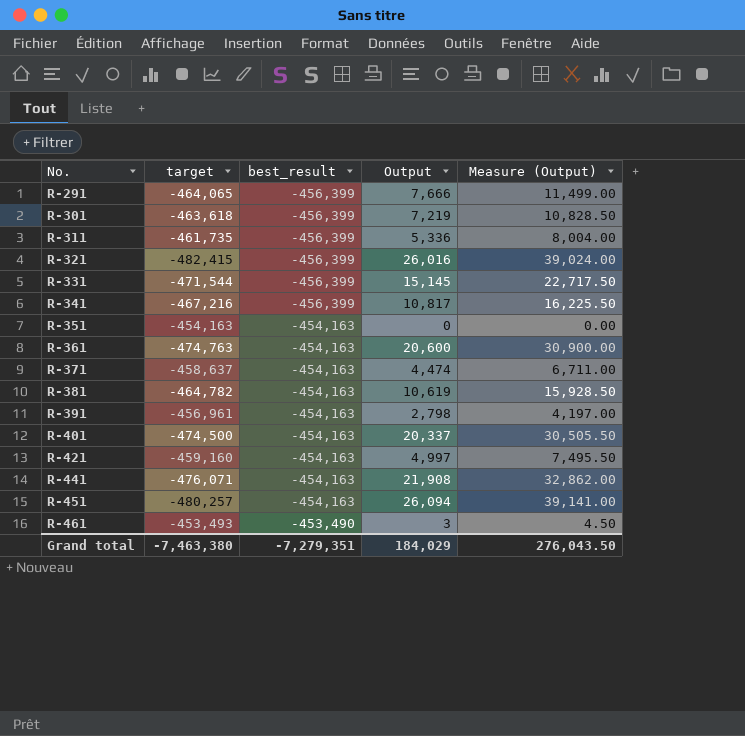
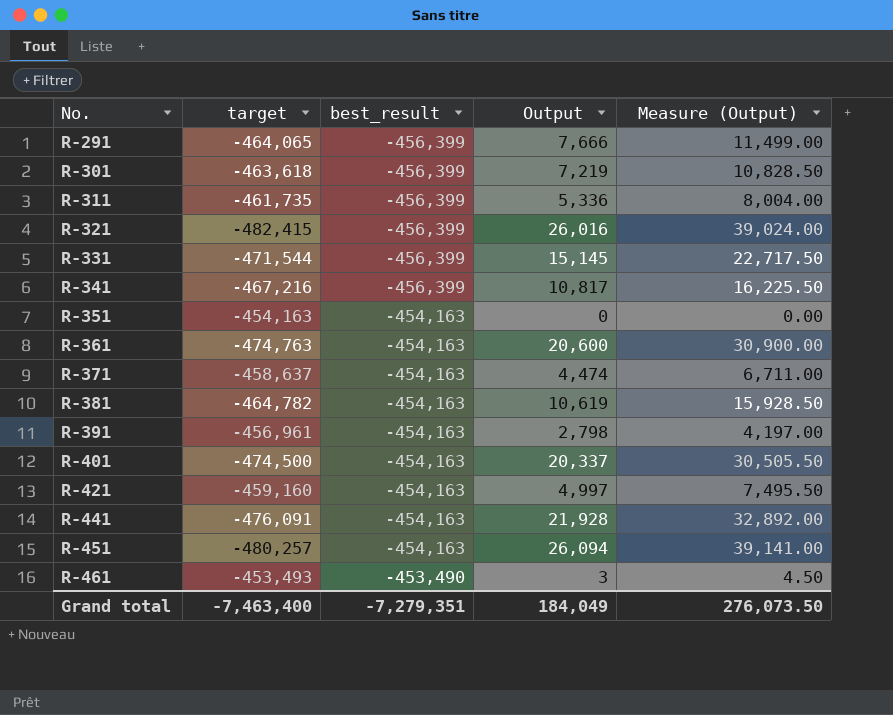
R-441 | target: -476,071 -> -476,091
R-441 | Output: 21,908 -> 21,928
R-441 | Measure (Output): 32,862.00 -> 32,892.00
Grand total | target: -7,463,380 -> -7,463,400
Grand total | Output: 184,029 -> 184,049
Grand total | Measure (Output): 276,043.50 -> 276,073.50

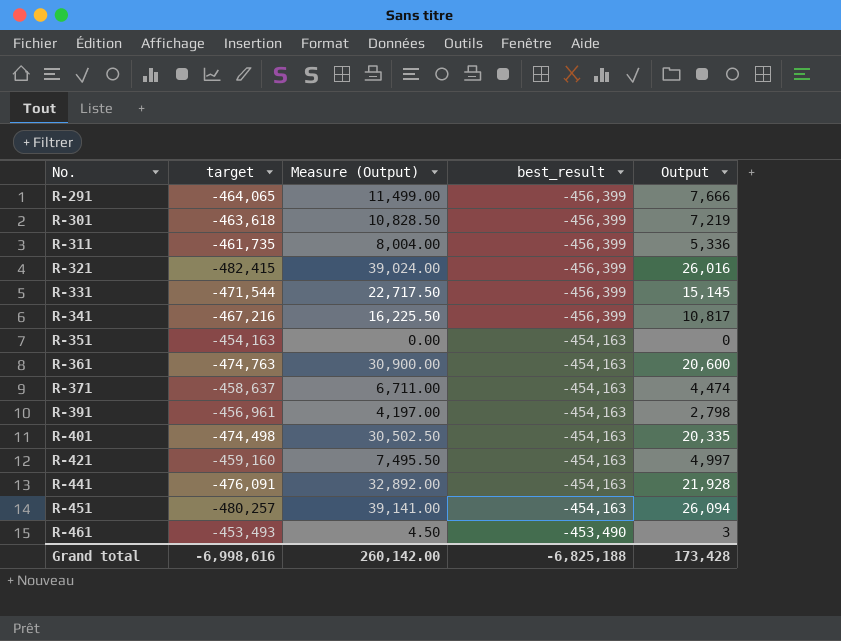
column Measure (Output) | position: 5 -> 3
row R-381: -464,782 | -454,163 | 10,619 | 15,928.50 -> none
R-401 | target: -474,500 -> -474,498
R-401 | Measure (Output): 30,505.50 -> 30,502.50
R-401 | Output: 20,337 -> 20,335
Grand total | target: -7,463,400 -> -6,998,616
Grand total | Measure (Output): 276,073.50 -> 260,142.00
Grand total | best_result: -7,279,351 -> -6,825,188
Grand total | Output: 184,049 -> 173,428

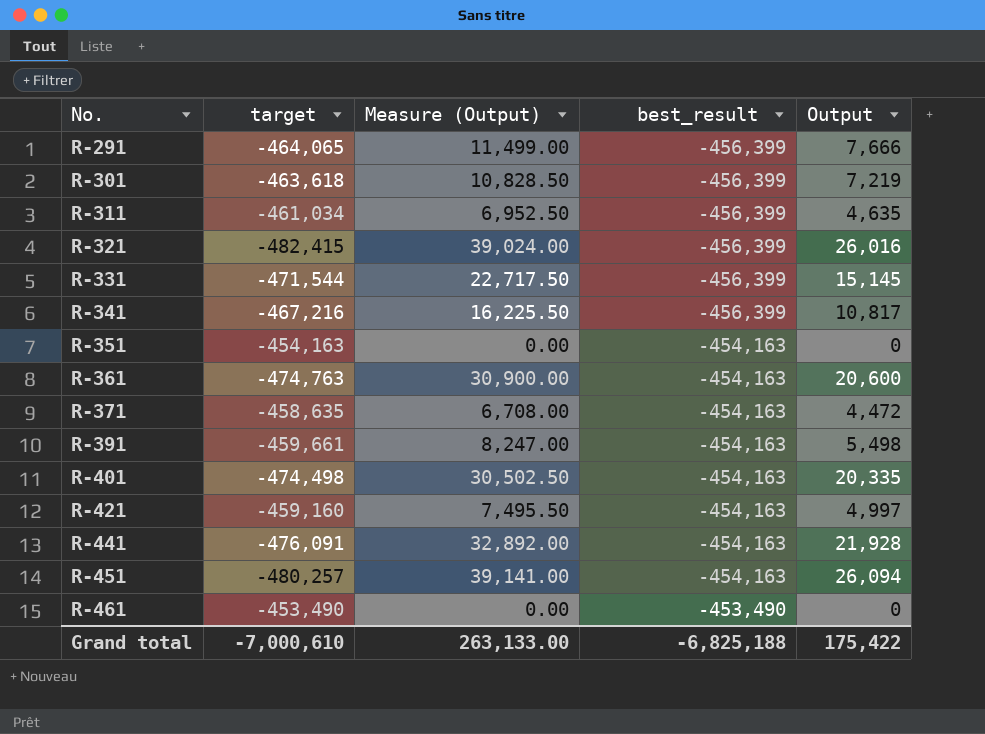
R-311 | target: -461,735 -> -461,034
R-311 | Measure (Output): 8,004.00 -> 6,952.50
R-311 | Output: 5,336 -> 4,635
R-371 | target: -458,637 -> -458,635
R-371 | Measure (Output): 6,711.00 -> 6,708.00
R-371 | Output: 4,474 -> 4,472
R-391 | target: -456,961 -> -459,661
R-391 | Measure (Output): 4,197.00 -> 8,247.00
R-391 | Output: 2,798 -> 5,498
R-461 | target: -453,493 -> -453,490
R-461 | Measure (Output): 4.50 -> 0.00
R-461 | Output: 3 -> 0
Grand total | target: -6,998,616 -> -7,000,610
Grand total | Measure (Output): 260,142.00 -> 263,133.00
Grand total | Output: 173,428 -> 175,422

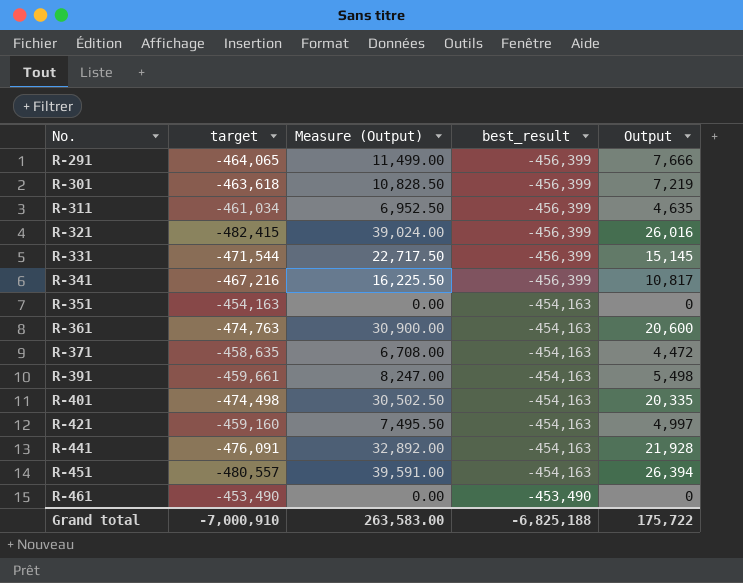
R-451 | target: -480,257 -> -480,557
R-451 | Measure (Output): 39,141.00 -> 39,591.00
R-451 | Output: 26,094 -> 26,394
Grand total | target: -7,000,610 -> -7,000,910
Grand total | Measure (Output): 263,133.00 -> 263,583.00
Grand total | Output: 175,422 -> 175,722

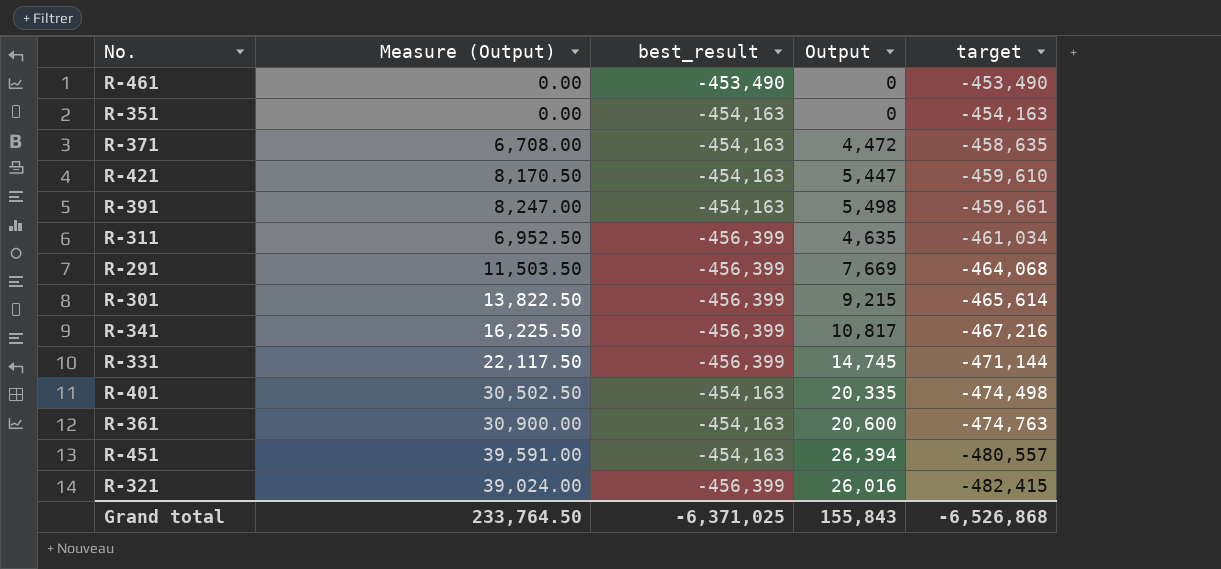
row order: No. ascending -> target descending
column target | position: 2 -> 5
row R-441: -476,091 | 32,892.00 | -454,163 | 21,928 -> none
R-421 | Measure (Output): 7,495.50 -> 8,170.50
R-421 | Output: 4,997 -> 5,447
R-421 | target: -459,160 -> -459,610
R-291 | Measure (Output): 11,499.00 -> 11,503.50
R-291 | Output: 7,666 -> 7,669
R-291 | target: -464,065 -> -464,068
R-301 | Measure (Output): 10,828.50 -> 13,822.50
R-301 | Output: 7,219 -> 9,215
R-301 | target: -463,618 -> -465,614
R-331 | Measure (Output): 22,717.50 -> 22,117.50
R-331 | Output: 15,145 -> 14,745
R-331 | target: -471,544 -> -471,144
Grand total | Measure (Output): 263,583.00 -> 233,764.50
Grand total | best_result: -6,825,188 -> -6,371,025
Grand total | Output: 175,722 -> 155,843
Grand total | target: -7,000,910 -> -6,526,868

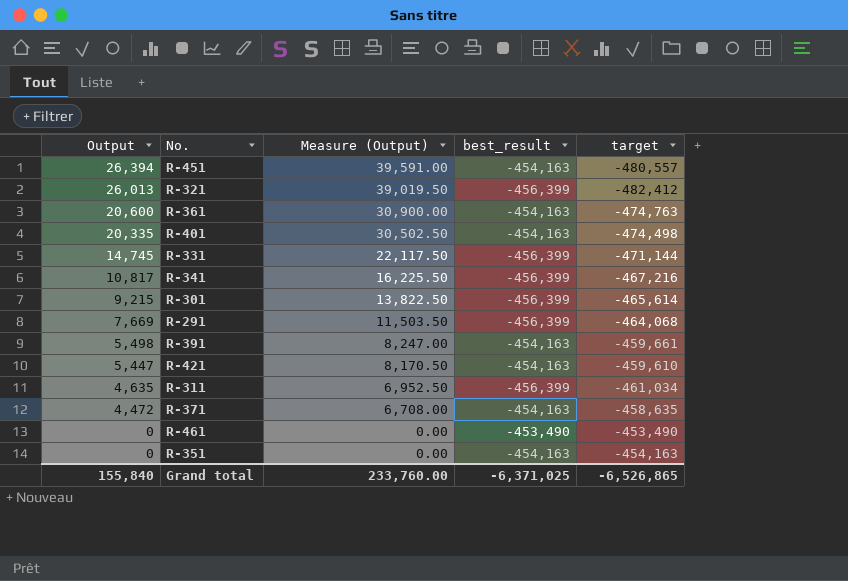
row order: target descending -> Output descending
column Output | position: 4 -> 1
R-321 | Output: 26,016 -> 26,013
R-321 | Measure (Output): 39,024.00 -> 39,019.50
R-321 | target: -482,415 -> -482,412
Grand total | Output: 155,843 -> 155,840
Grand total | Measure (Output): 233,764.50 -> 233,760.00
Grand total | target: -6,526,868 -> -6,526,865

